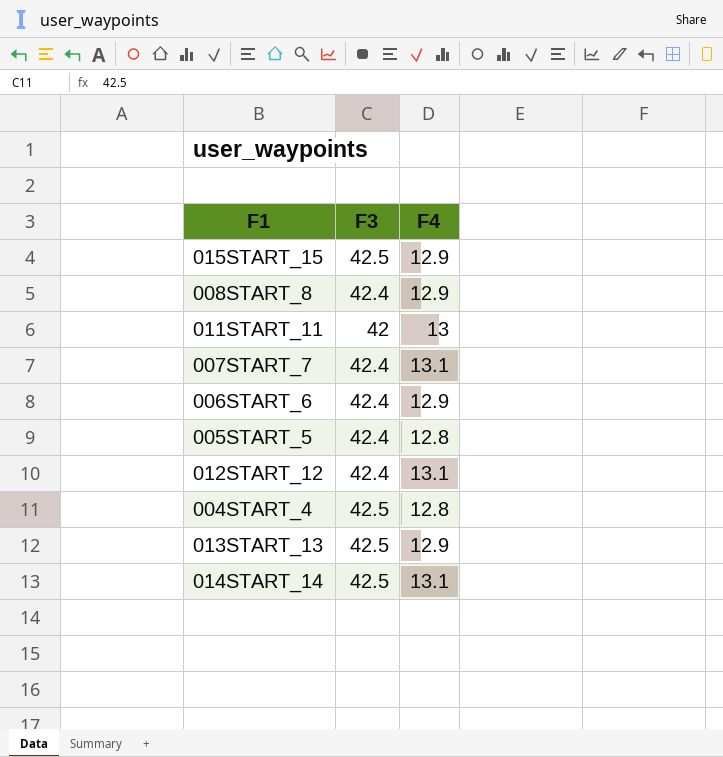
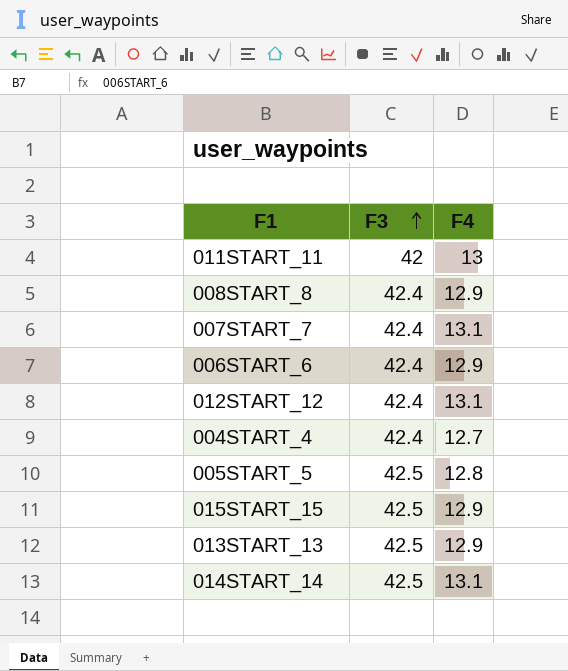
row order: none -> F3 ascending
004START_4 | F3: 42.5 -> 42.4
004START_4 | F4: 12.8 -> 12.7
005START_5 | F3: 42.4 -> 42.5

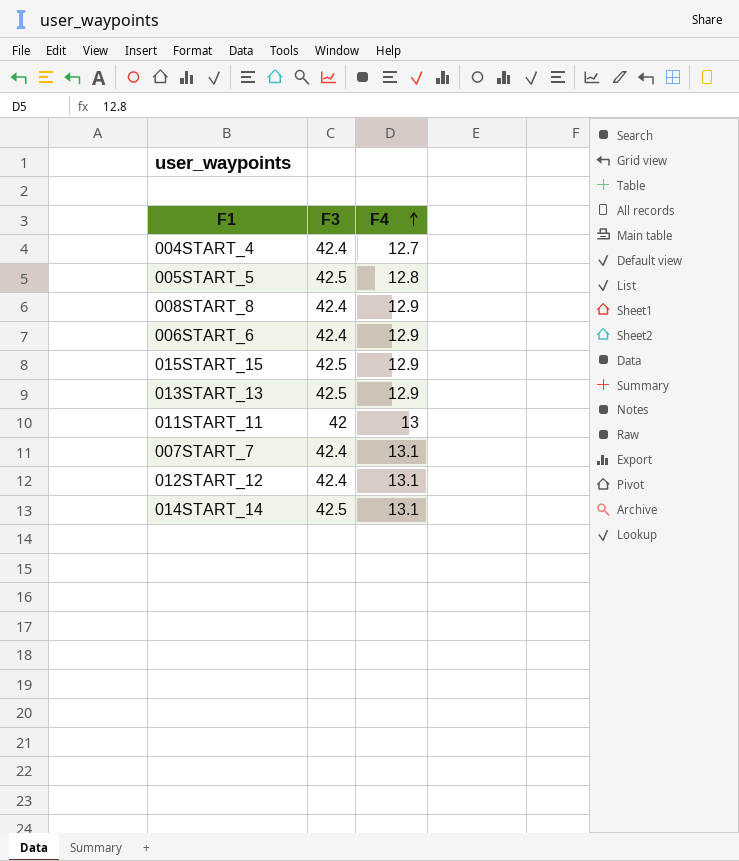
row order: F3 ascending -> F4 ascending

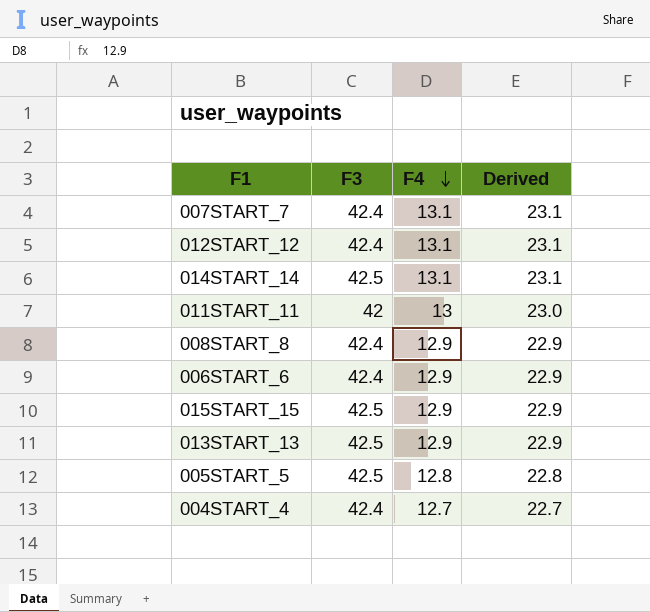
row order: F4 ascending -> F4 descending
column Derived | formula: none -> [F4] + 10

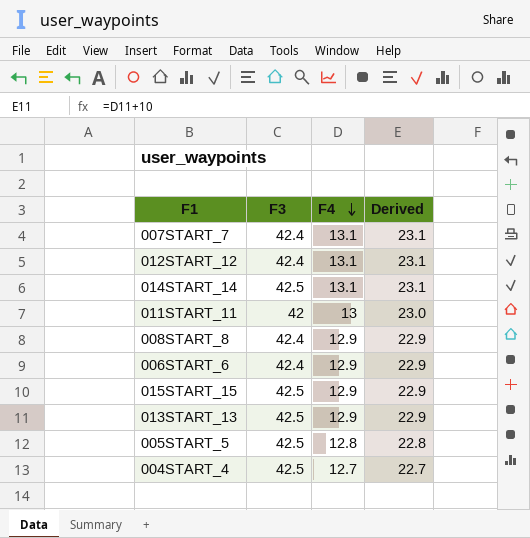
004START_4 | F3: 42.4 -> 42.5

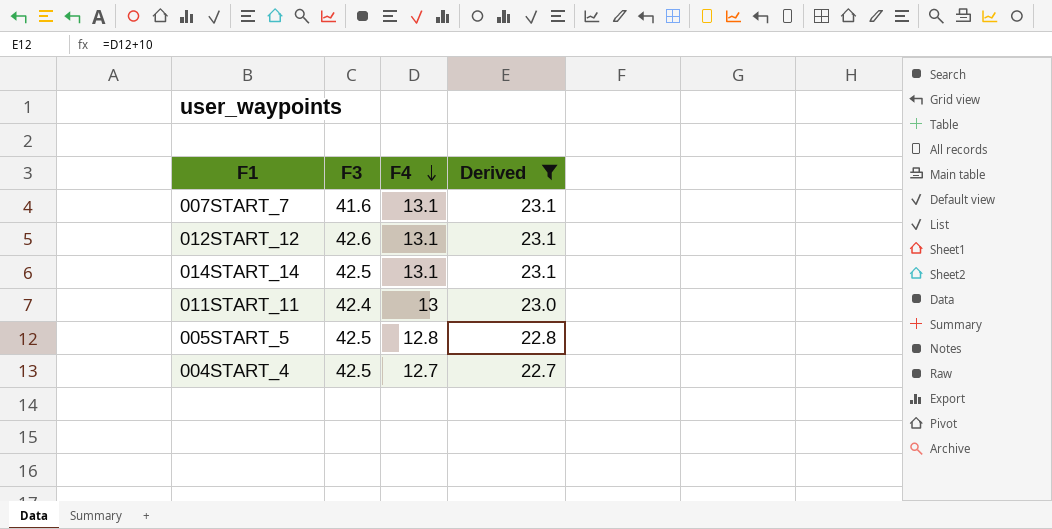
filter: none -> Derived != 22.9
007START_7 | F3: 42.4 -> 41.6
012START_12 | F3: 42.4 -> 42.6
011START_11 | F3: 42 -> 42.4

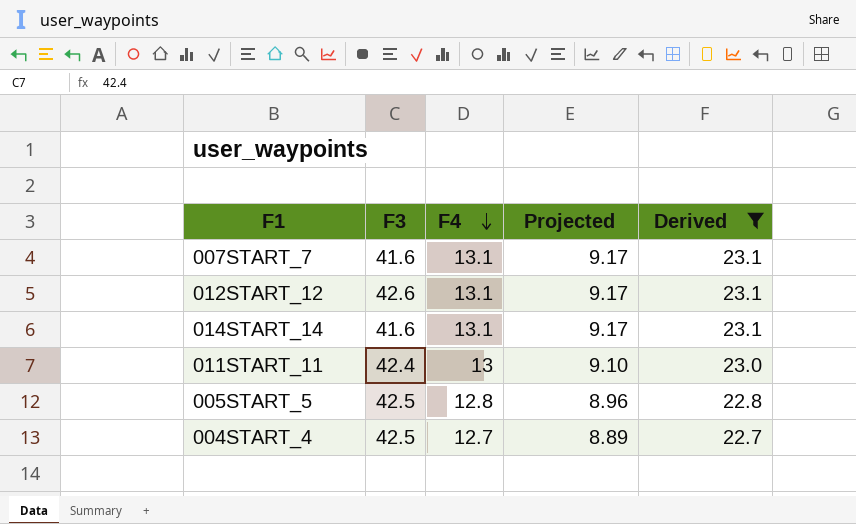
column Projected | formula: none -> [F4] * 0.7
014START_14 | F3: 42.5 -> 41.6

